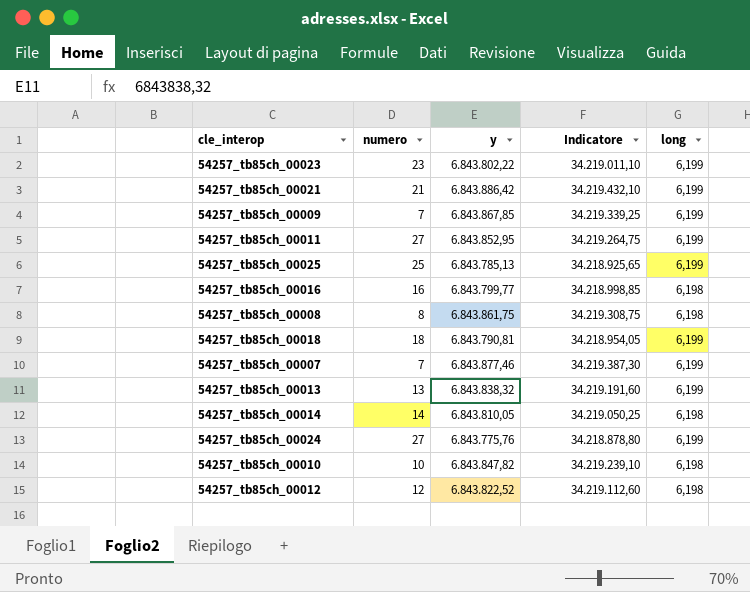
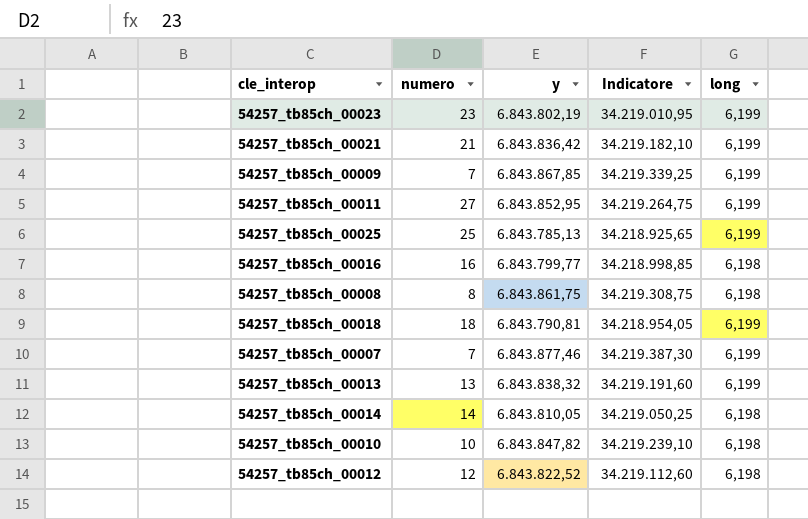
row 54257_tb85ch_00024: 27 | 6.843.775,76 | 34.218.878,80 | 6,199 -> none
54257_tb85ch_00023 | y: 6.843.802,22 -> 6.843.802,19
54257_tb85ch_00023 | Indicatore: 34.219.011,10 -> 34.219.010,95
54257_tb85ch_00021 | y: 6.843.886,42 -> 6.843.836,42
54257_tb85ch_00021 | Indicatore: 34.219.432,10 -> 34.219.182,10

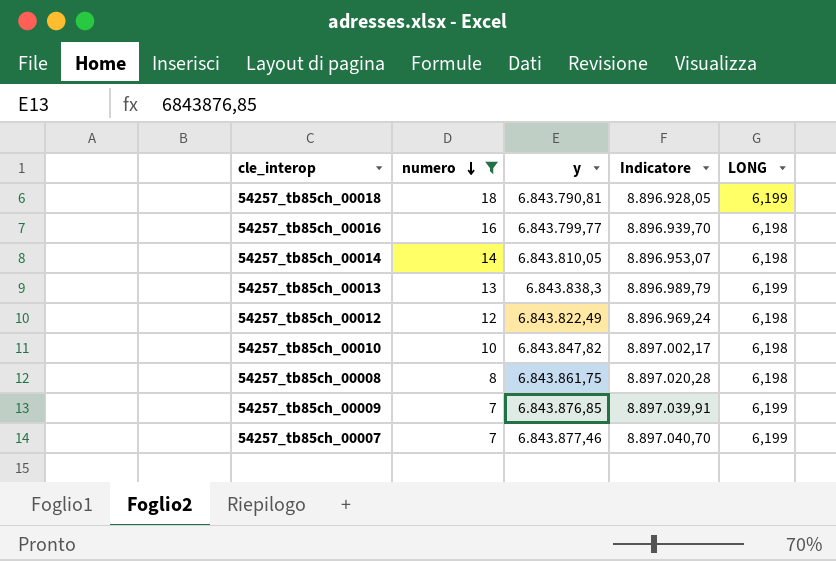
filter: none -> numero <= 18
row order: none -> numero descending
column Indicatore | formula: [y] * 5 -> [y] * 1,3
column name: long -> LONG
54257_tb85ch_00013 | y: 6.843.838,32 -> 6.843.838,3
54257_tb85ch_00012 | y: 6.843.822,52 -> 6.843.822,49
54257_tb85ch_00009 | y: 6.843.867,85 -> 6.843.876,85

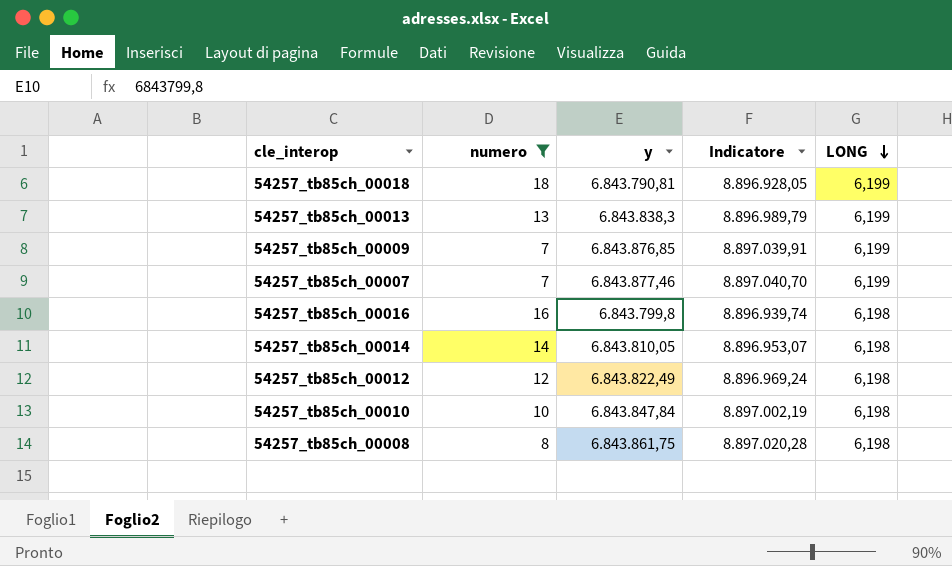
row order: numero descending -> LONG descending
54257_tb85ch_00016 | y: 6.843.799,77 -> 6.843.799,8
54257_tb85ch_00016 | Indicatore: 8.896.939,70 -> 8.896.939,74
54257_tb85ch_00010 | y: 6.843.847,82 -> 6.843.847,84
54257_tb85ch_00010 | Indicatore: 8.897.002,17 -> 8.897.002,19

